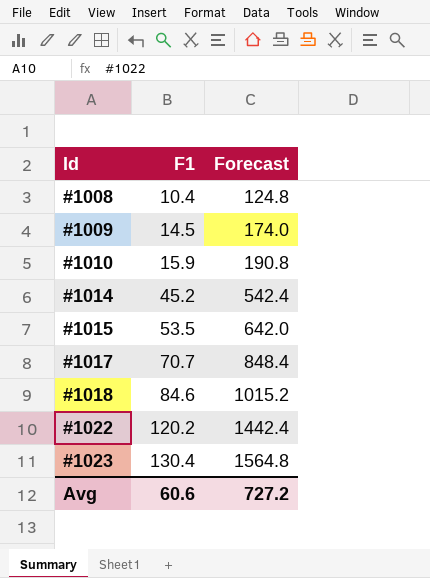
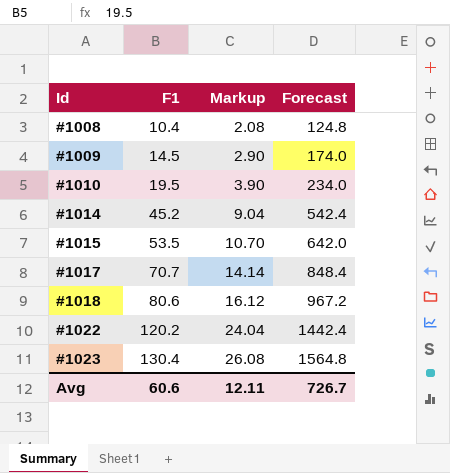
column Markup | formula: none -> [F1] * 0.2
#1010 | F1: 15.9 -> 19.5
#1010 | Forecast: 190.8 -> 234.0
#1018 | F1: 84.6 -> 80.6
#1018 | Forecast: 1015.2 -> 967.2
Avg | Forecast: 727.2 -> 726.7

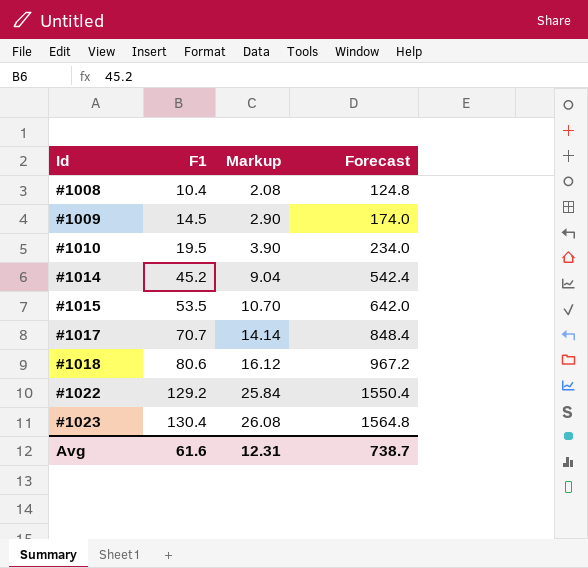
#1022 | F1: 120.2 -> 129.2
#1022 | Markup: 24.04 -> 25.84
#1022 | Forecast: 1442.4 -> 1550.4
Avg | F1: 60.6 -> 61.6
Avg | Markup: 12.11 -> 12.31
Avg | Forecast: 726.7 -> 738.7

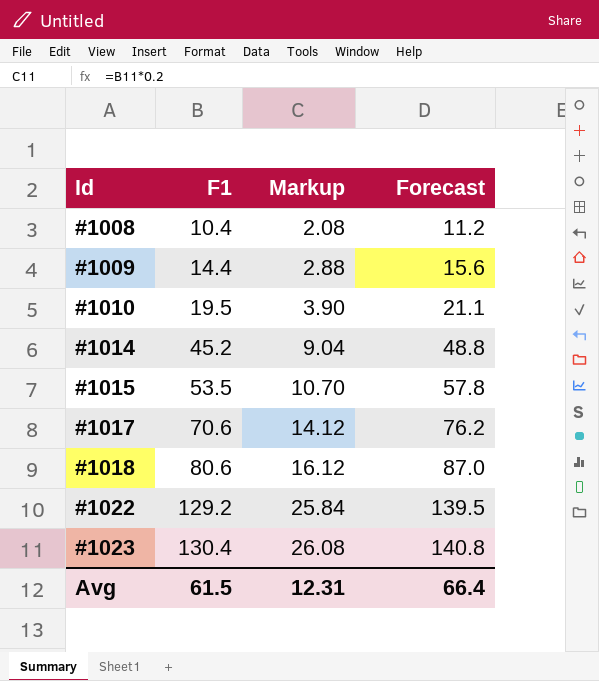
column Forecast | formula: [F1] * 12 -> [F1] * 1.08
#1009 | F1: 14.5 -> 14.4
#1009 | Markup: 2.90 -> 2.88
#1017 | F1: 70.7 -> 70.6
#1017 | Markup: 14.14 -> 14.12
Avg | F1: 61.6 -> 61.5
Avg | Forecast: 738.7 -> 66.4

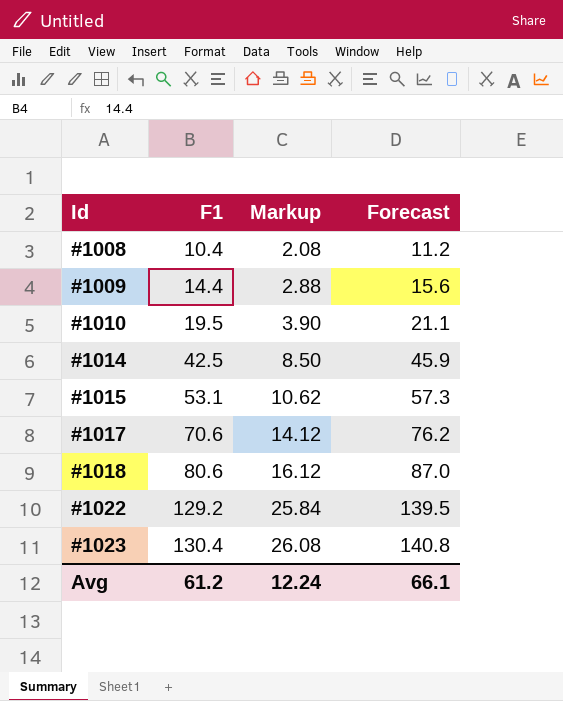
#1014 | F1: 45.2 -> 42.5
#1014 | Markup: 9.04 -> 8.50
#1014 | Forecast: 48.8 -> 45.9
#1015 | F1: 53.5 -> 53.1
#1015 | Markup: 10.70 -> 10.62
#1015 | Forecast: 57.8 -> 57.3
Avg | F1: 61.5 -> 61.2
Avg | Markup: 12.31 -> 12.24
Avg | Forecast: 66.4 -> 66.1

